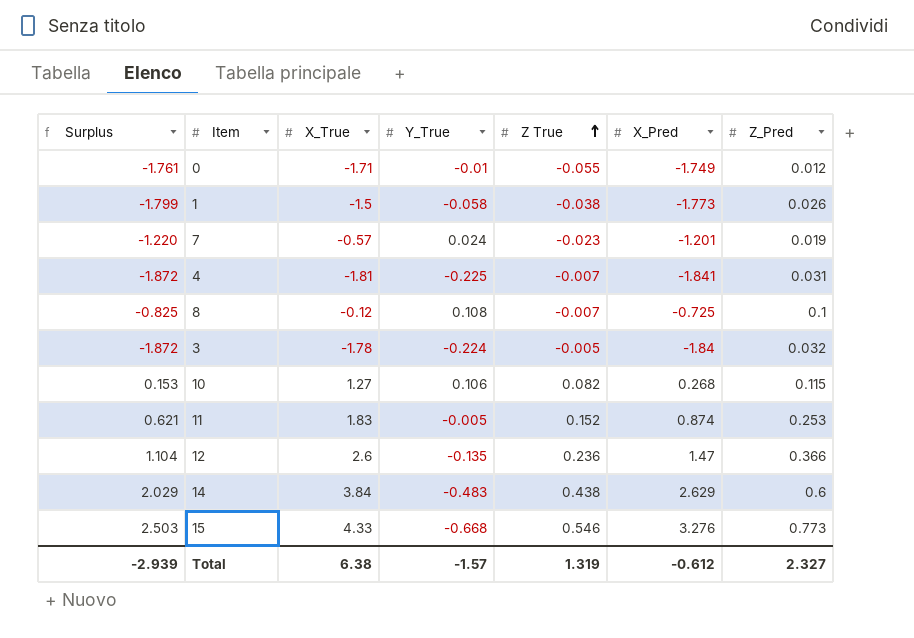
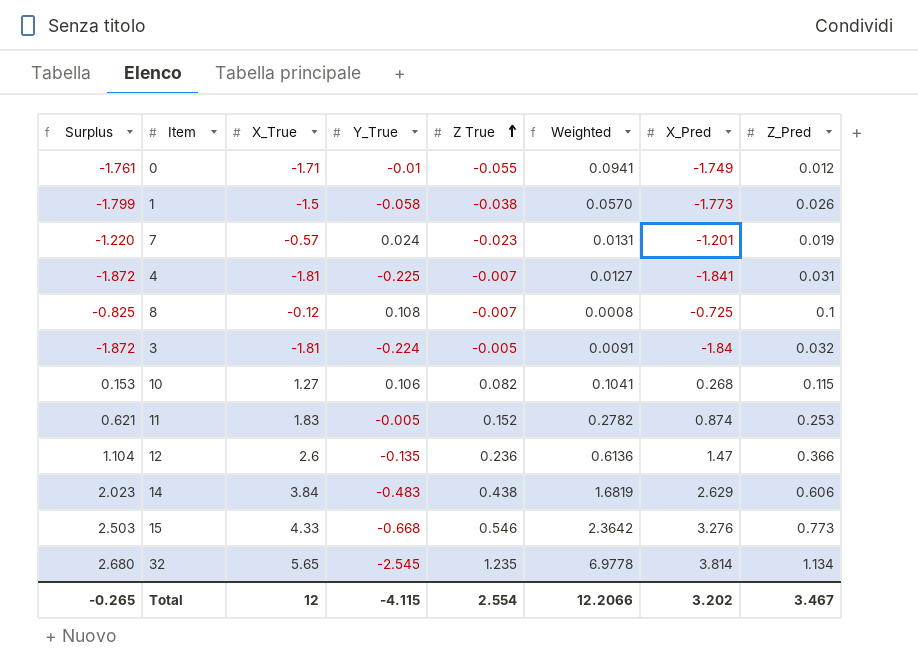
column Weighted | formula: none -> [X_True] * [Z True]
3 | X_True: -1.78 -> -1.81
14 | Surplus: 2.029 -> 2.023
14 | Z_Pred: 0.6 -> 0.606
row 32: none -> 2.680 | 5.65 | -2.545 | 1.235 | 6.9778 | 3.814 | 1.134
Total | Surplus: -2.939 -> -0.265
Total | X_True: 6.38 -> 12
Total | Y_True: -1.57 -> -4.115
Total | Z True: 1.319 -> 2.554
Total | X_Pred: -0.612 -> 3.202
Total | Z_Pred: 2.327 -> 3.467

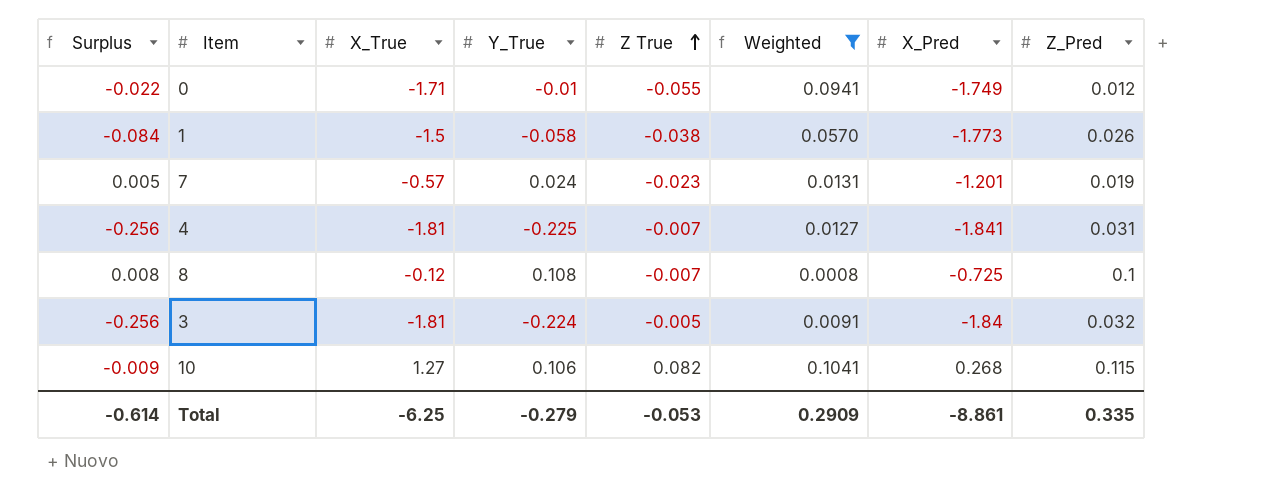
filter: none -> Weighted <= 0.1041
column Surplus | formula: [X_Pred] - [Z_Pred] -> [Y_True] - [Z_Pred]
Total | Surplus: -0.265 -> -0.614
Total | X_True: 12 -> -6.25
Total | Y_True: -4.115 -> -0.279
Total | Z True: 2.554 -> -0.053
Total | Weighted: 12.2066 -> 0.2909
Total | X_Pred: 3.202 -> -8.861
Total | Z_Pred: 3.467 -> 0.335

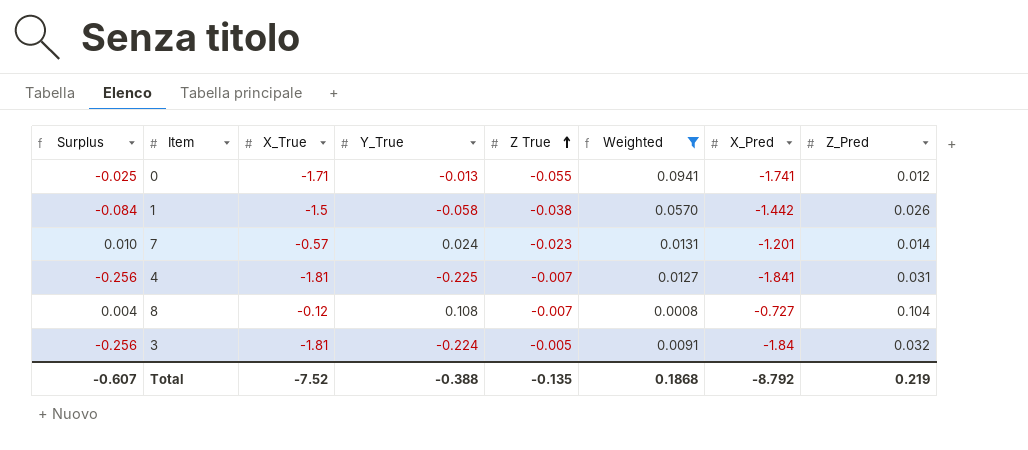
row 10: -0.009 | 1.27 | 0.106 | 0.082 | 0.1041 | 0.268 | 0.115 -> none
0 | Surplus: -0.022 -> -0.025
0 | Y_True: -0.01 -> -0.013
0 | X_Pred: -1.749 -> -1.741
1 | X_Pred: -1.773 -> -1.442
7 | Surplus: 0.005 -> 0.010
7 | Z_Pred: 0.019 -> 0.014
8 | Surplus: 0.008 -> 0.004
8 | X_Pred: -0.725 -> -0.727
8 | Z_Pred: 0.1 -> 0.104
Total | Surplus: -0.614 -> -0.607
Total | X_True: -6.25 -> -7.52
Total | Y_True: -0.279 -> -0.388
Total | Z True: -0.053 -> -0.135
Total | Weighted: 0.2909 -> 0.1868
Total | X_Pred: -8.861 -> -8.792
Total | Z_Pred: 0.335 -> 0.219

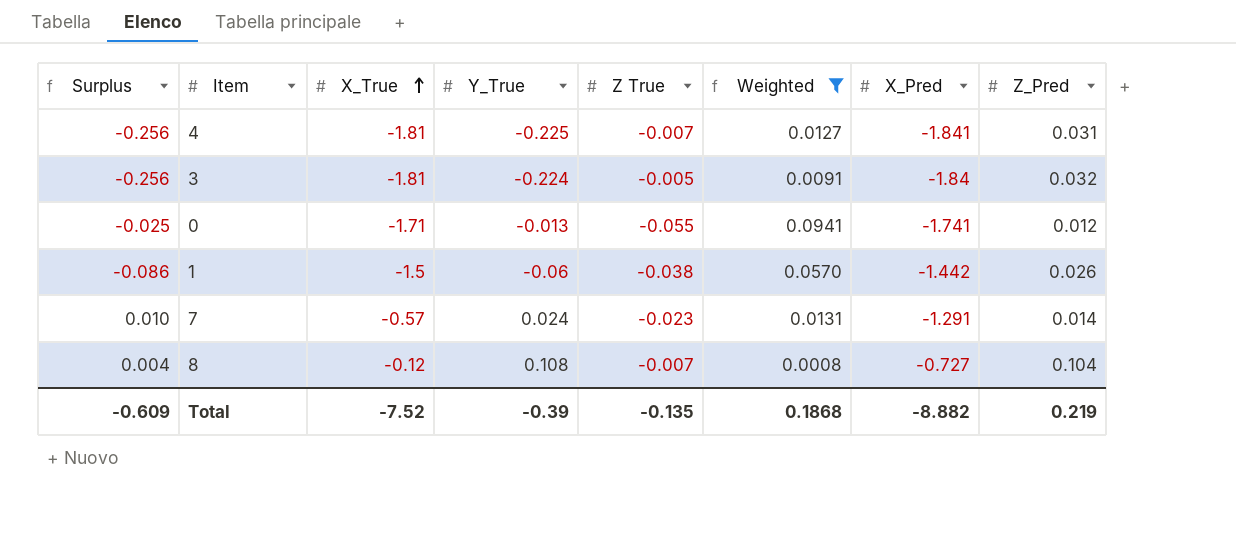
row order: Z True ascending -> X_True ascending
1 | Surplus: -0.084 -> -0.086
1 | Y_True: -0.058 -> -0.06
7 | X_Pred: -1.201 -> -1.291
Total | Surplus: -0.607 -> -0.609
Total | Y_True: -0.388 -> -0.39
Total | X_Pred: -8.792 -> -8.882

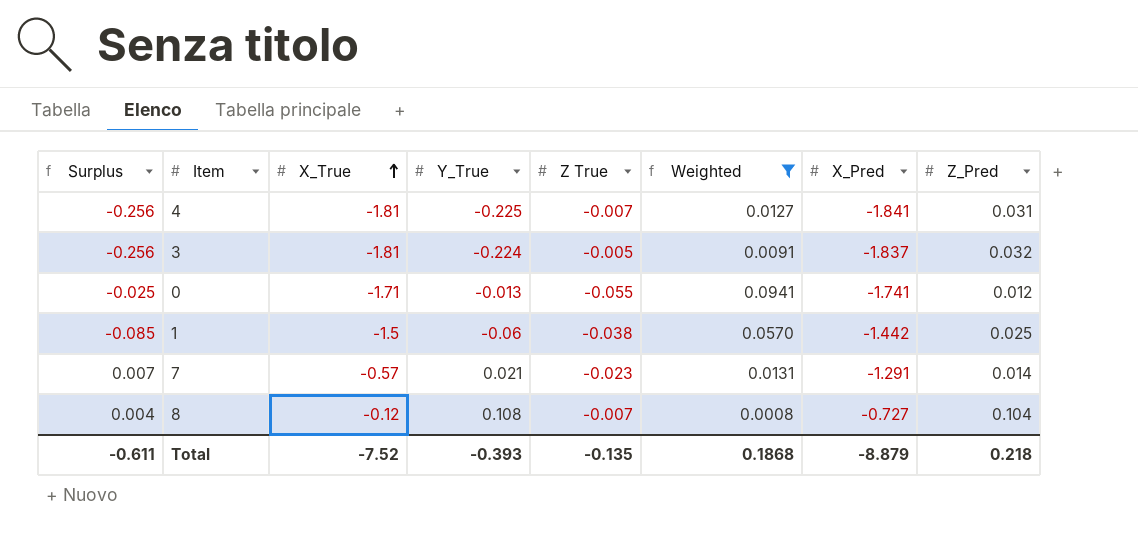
3 | X_Pred: -1.84 -> -1.837
1 | Surplus: -0.086 -> -0.085
1 | Z_Pred: 0.026 -> 0.025
7 | Surplus: 0.010 -> 0.007
7 | Y_True: 0.024 -> 0.021
Total | Surplus: -0.609 -> -0.611
Total | Y_True: -0.39 -> -0.393
Total | X_Pred: -8.882 -> -8.879
Total | Z_Pred: 0.219 -> 0.218

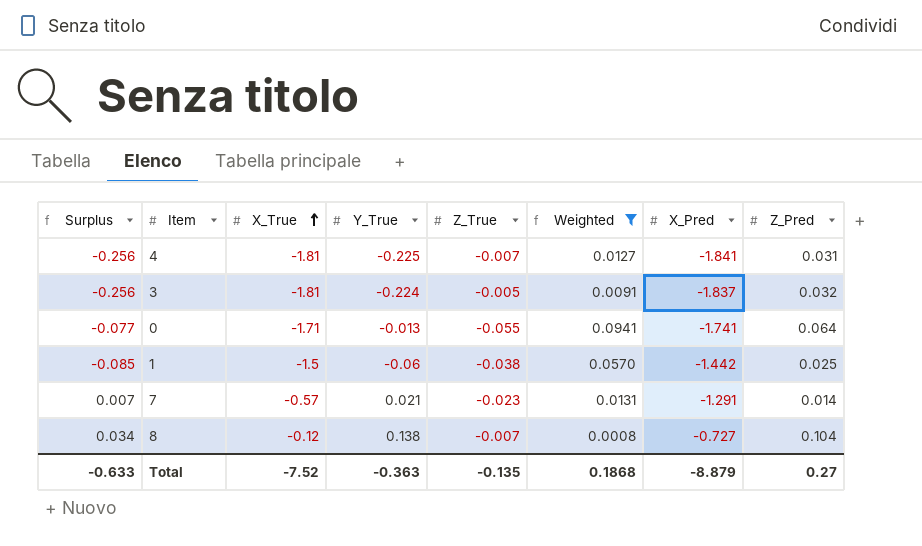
column name: Z True -> Z_True
0 | Surplus: -0.025 -> -0.077
0 | Z_Pred: 0.012 -> 0.064
8 | Surplus: 0.004 -> 0.034
8 | Y_True: 0.108 -> 0.138
Total | Surplus: -0.611 -> -0.633
Total | Y_True: -0.393 -> -0.363
Total | Z_Pred: 0.218 -> 0.27

